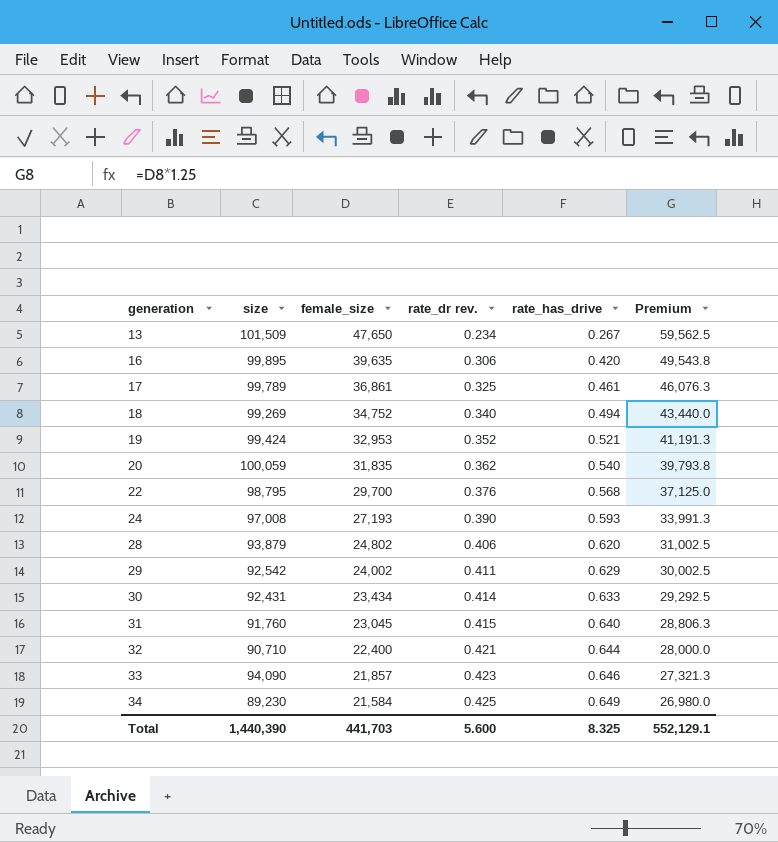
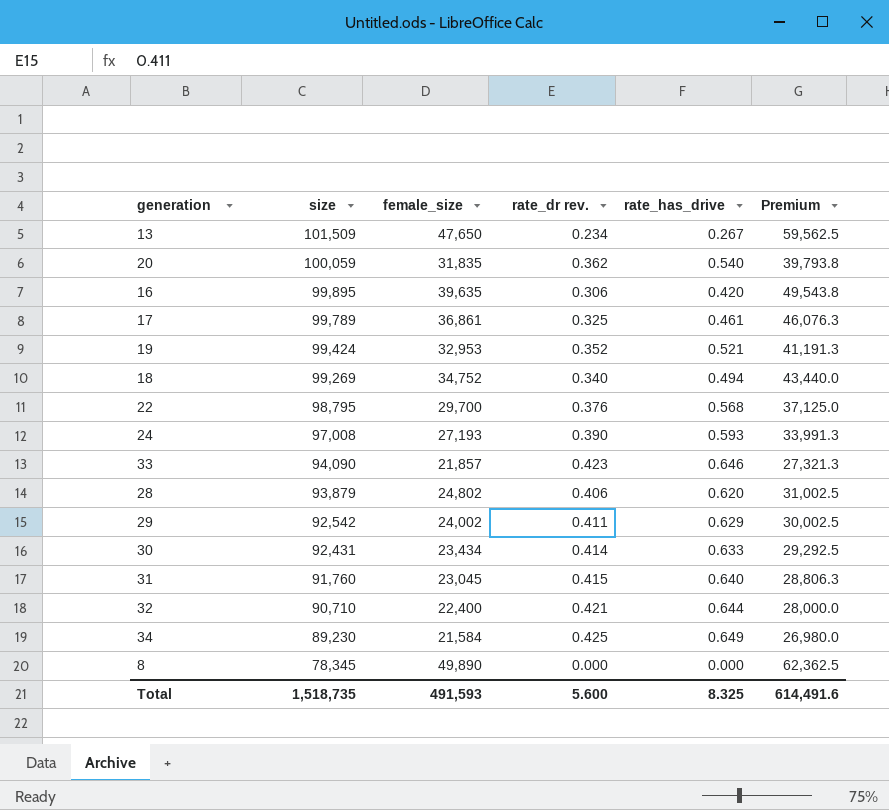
row order: generation ascending -> size descending
row 8: none -> 78,345 | 49,890 | 0.000 | 0.000 | 62,362.5
Total | size: 1,440,390 -> 1,518,735
Total | female_size: 441,703 -> 491,593
Total | Premium: 552,129.1 -> 614,491.6

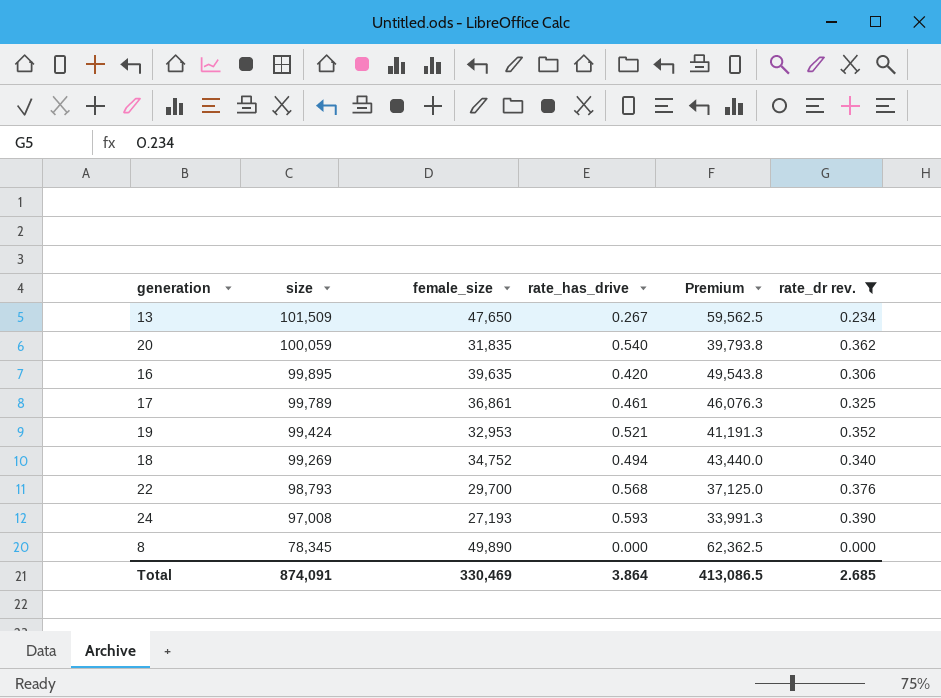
filter: none -> rate_dr rev. <= 0.390
column rate_dr rev. | position: 4 -> 6
22 | size: 98,795 -> 98,793
Total | size: 1,518,735 -> 874,091
Total | female_size: 491,593 -> 330,469
Total | rate_has_drive: 8.325 -> 3.864
Total | Premium: 614,491.6 -> 413,086.5
Total | rate_dr rev.: 5.600 -> 2.685

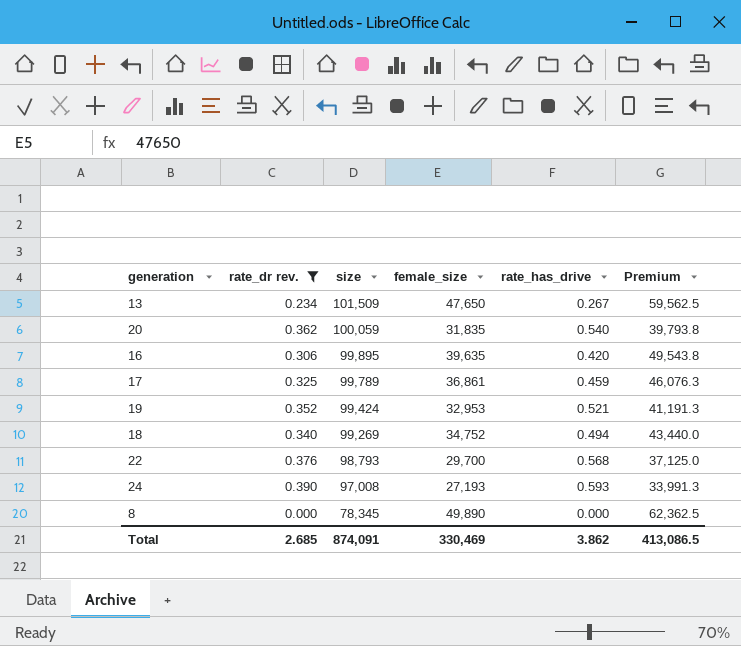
column rate_dr rev. | position: 6 -> 2
17 | rate_has_drive: 0.461 -> 0.459
Total | rate_has_drive: 3.864 -> 3.862

